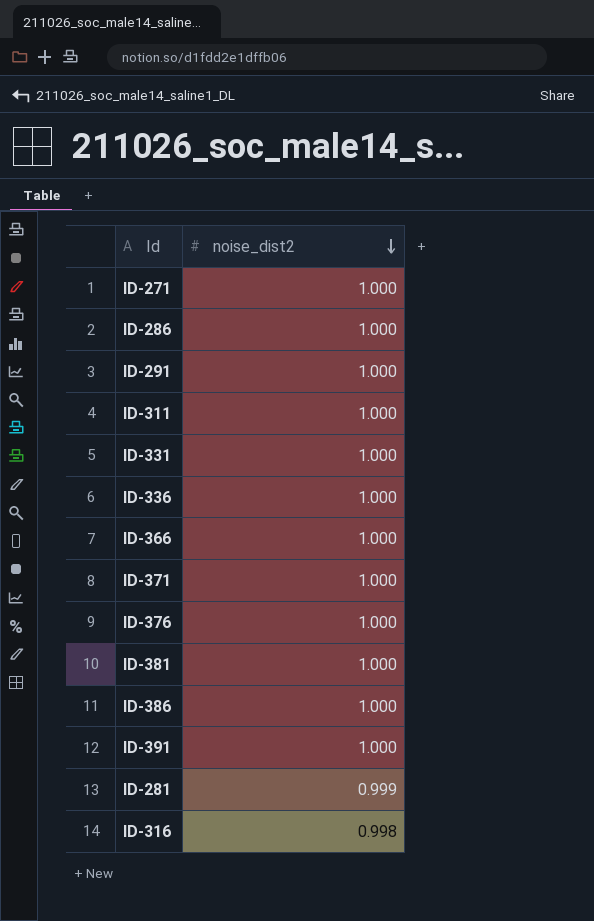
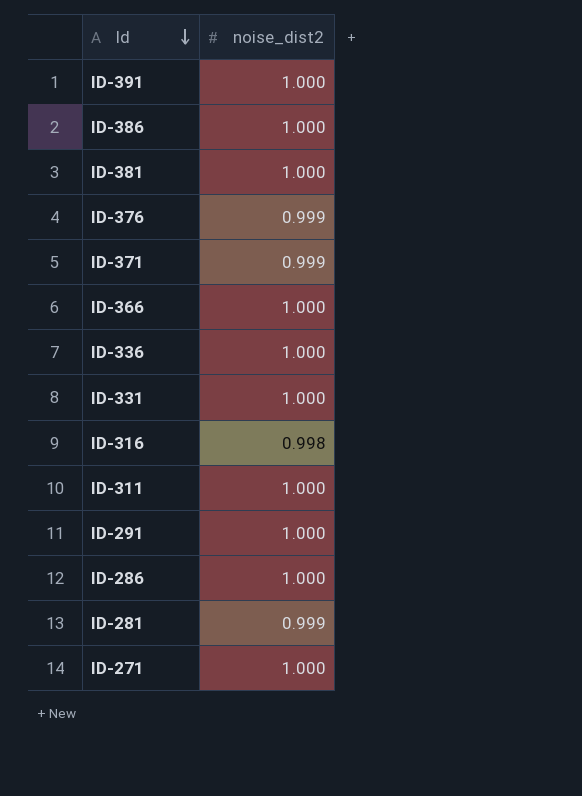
row order: noise_dist2 descending -> Id descending
ID-376 | noise_dist2: 1.000 -> 0.999
ID-371 | noise_dist2: 1.000 -> 0.999

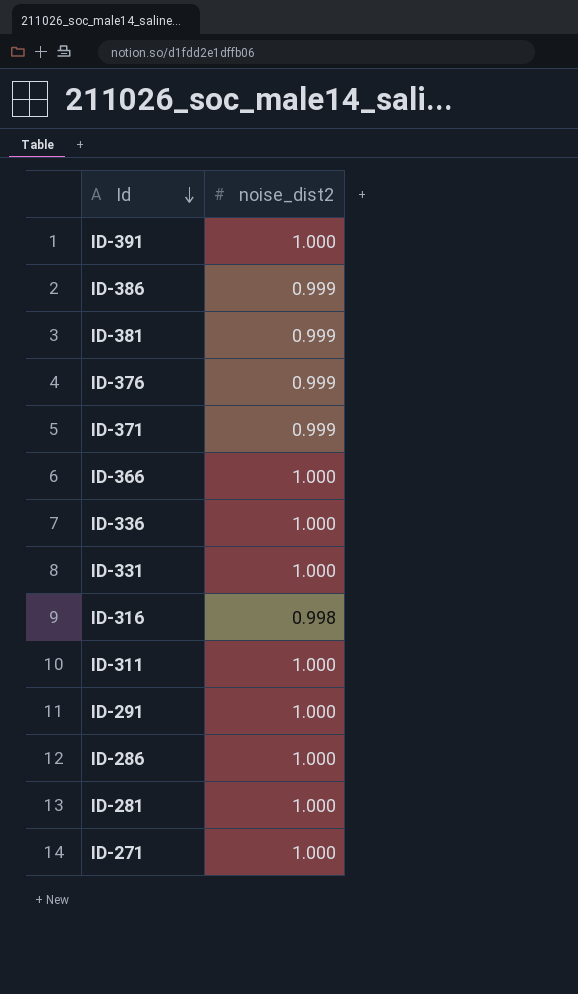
ID-386 | noise_dist2: 1.000 -> 0.999
ID-381 | noise_dist2: 1.000 -> 0.999
ID-281 | noise_dist2: 0.999 -> 1.000

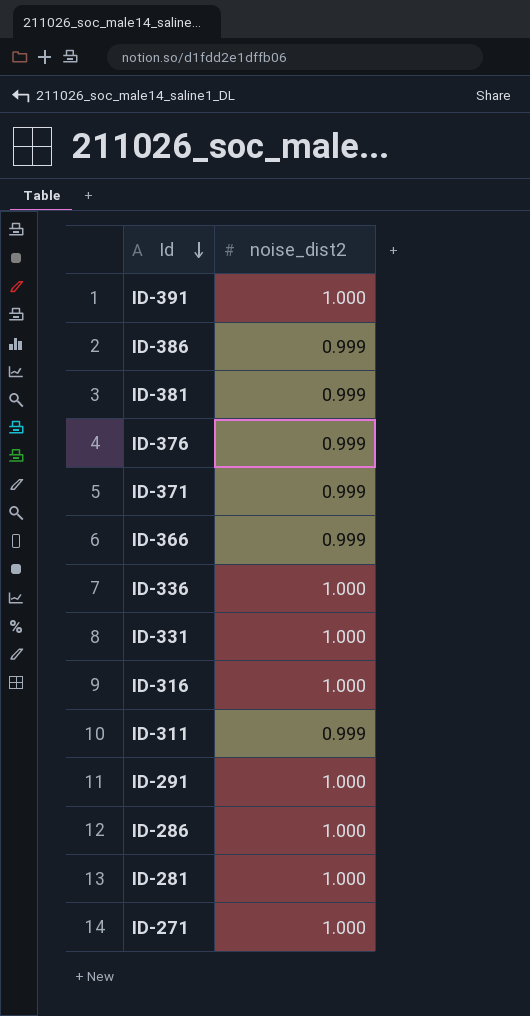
ID-366 | noise_dist2: 1.000 -> 0.999
ID-316 | noise_dist2: 0.998 -> 1.000
ID-311 | noise_dist2: 1.000 -> 0.999

